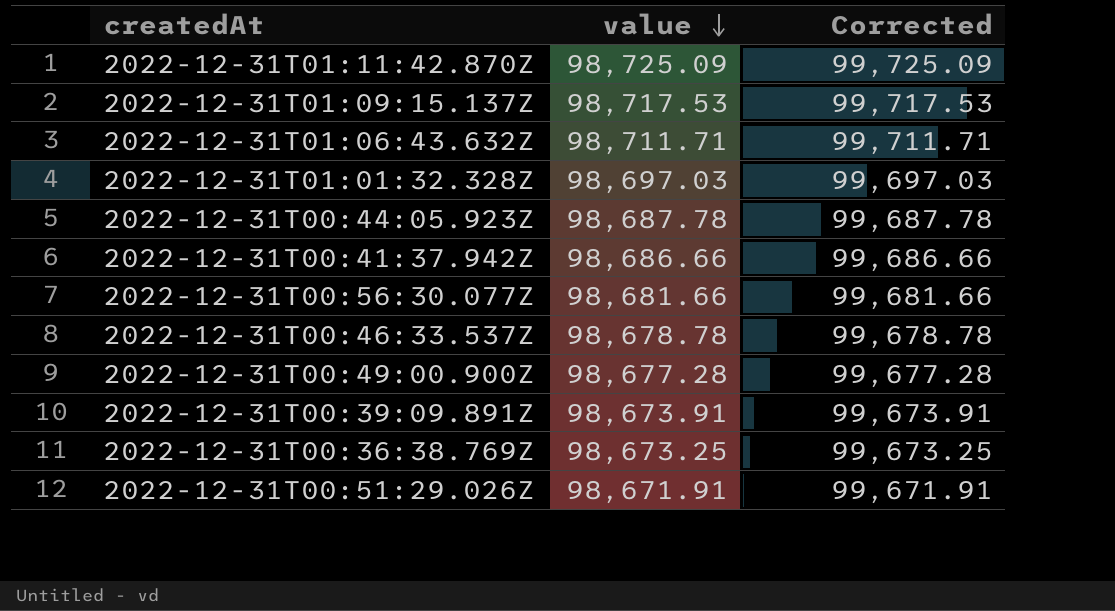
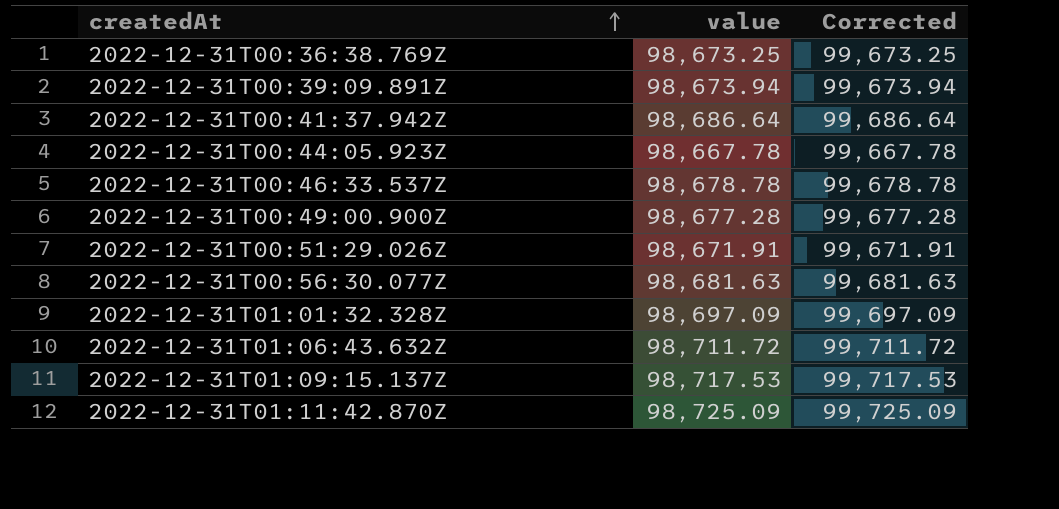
row order: value descending -> createdAt ascending
2022-12-31T00:39:09.891Z | value: 98,673.91 -> 98,673.94
2022-12-31T00:39:09.891Z | Corrected: 99,673.91 -> 99,673.94
2022-12-31T00:41:37.942Z | value: 98,686.66 -> 98,686.64
2022-12-31T00:41:37.942Z | Corrected: 99,686.66 -> 99,686.64
2022-12-31T00:44:05.923Z | value: 98,687.78 -> 98,667.78
2022-12-31T00:44:05.923Z | Corrected: 99,687.78 -> 99,667.78
2022-12-31T00:56:30.077Z | value: 98,681.66 -> 98,681.63
2022-12-31T00:56:30.077Z | Corrected: 99,681.66 -> 99,681.63
2022-12-31T01:01:32.328Z | value: 98,697.03 -> 98,697.09
2022-12-31T01:01:32.328Z | Corrected: 99,697.03 -> 99,697.09
2022-12-31T01:06:43.632Z | value: 98,711.71 -> 98,711.72
2022-12-31T01:06:43.632Z | Corrected: 99,711.71 -> 99,711.72

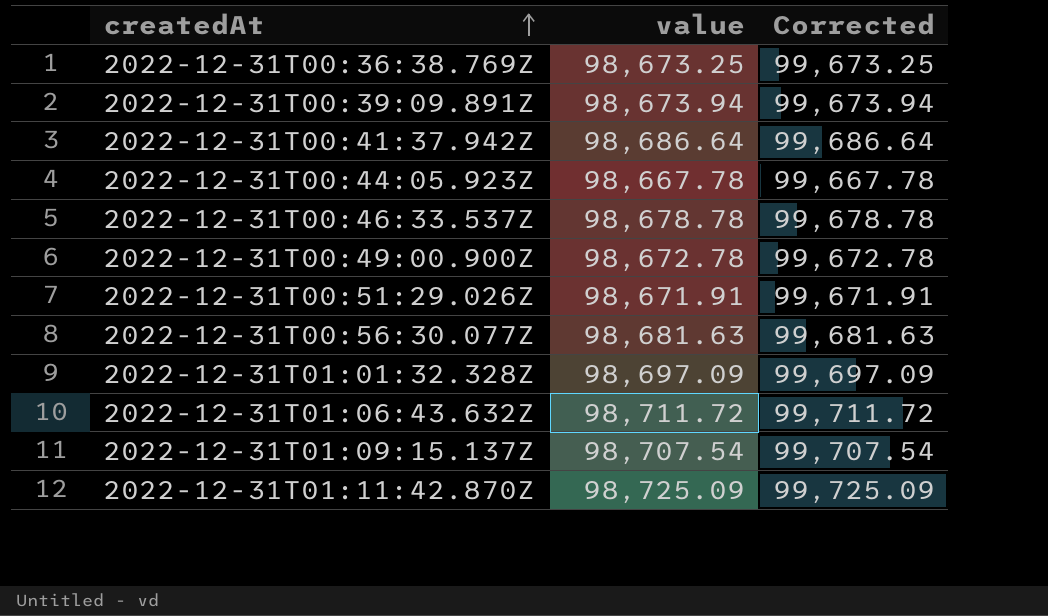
2022-12-31T00:49:00.900Z | value: 98,677.28 -> 98,672.78
2022-12-31T00:49:00.900Z | Corrected: 99,677.28 -> 99,672.78
2022-12-31T01:09:15.137Z | value: 98,717.53 -> 98,707.54
2022-12-31T01:09:15.137Z | Corrected: 99,717.53 -> 99,707.54

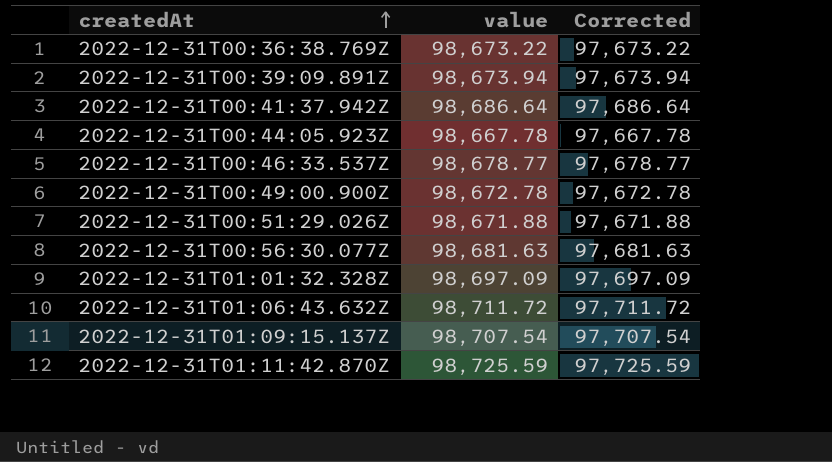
column Corrected | formula: [value] + 1000 -> [value] - 1000
2022-12-31T00:36:38.769Z | value: 98,673.25 -> 98,673.22
2022-12-31T00:46:33.537Z | value: 98,678.78 -> 98,678.77
2022-12-31T00:51:29.026Z | value: 98,671.91 -> 98,671.88
2022-12-31T01:11:42.870Z | value: 98,725.09 -> 98,725.59

